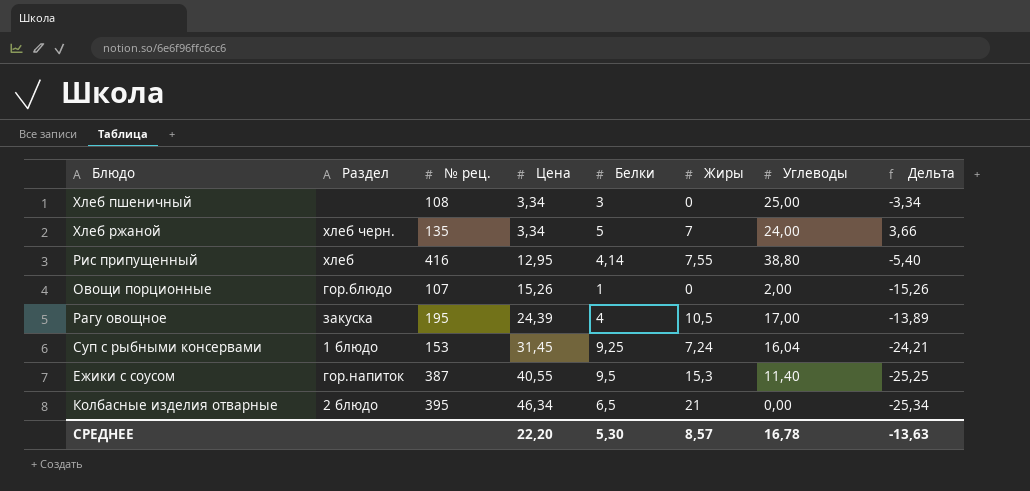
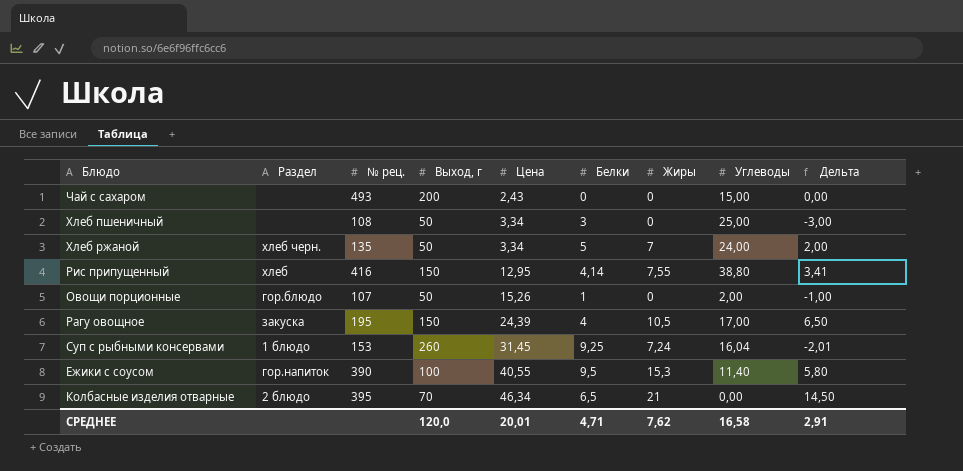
column Выход, г | position: none -> 4
column Дельта | formula: [Жиры] - [Цена] -> [Жиры] - [Белки]
row Чай с сахаром: none -> none | 493 | 200 | 2,43 | 0 | 0 | 15,00 | 0,00
Ежики с соусом | № рец.: 387 -> 390
СРЕДНЕЕ | Цена: 22,20 -> 20,01
СРЕДНЕЕ | Белки: 5,30 -> 4,71
СРЕДНЕЕ | Жиры: 8,57 -> 7,62
СРЕДНЕЕ | Углеводы: 16,78 -> 16,58
СРЕДНЕЕ | Дельта: -13,63 -> 2,91

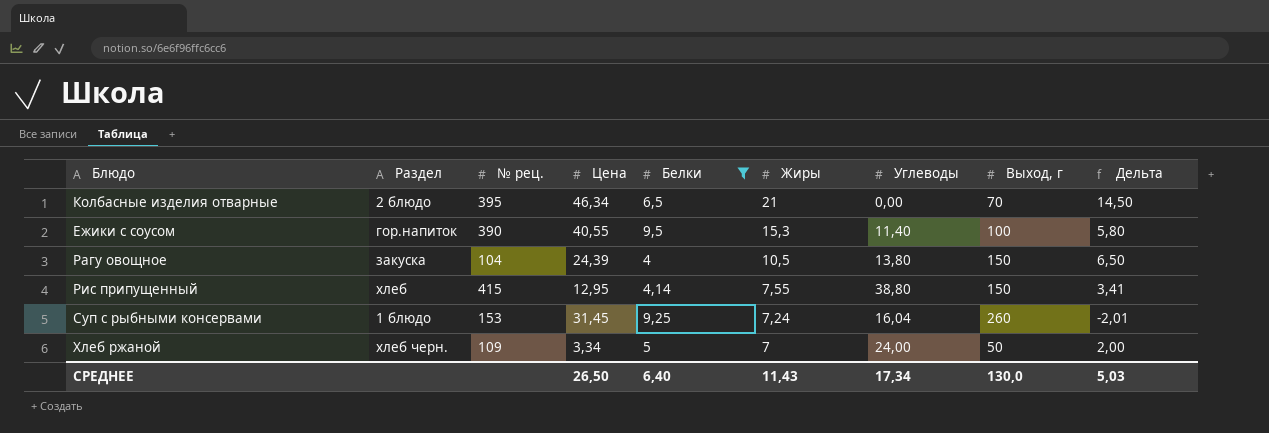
filter: none -> Белки >= 4
row order: Цена ascending -> Жиры descending
column Выход, г | position: 4 -> 8
Рагу овощное | № рец.: 195 -> 104
Рагу овощное | Углеводы: 17,00 -> 13,80
Рис припущенный | № рец.: 416 -> 415
Хлеб ржаной | № рец.: 135 -> 109
СРЕДНЕЕ | Цена: 20,01 -> 26,50
СРЕДНЕЕ | Белки: 4,71 -> 6,40
СРЕДНЕЕ | Жиры: 7,62 -> 11,43
СРЕДНЕЕ | Углеводы: 16,58 -> 17,34
СРЕДНЕЕ | Выход, г: 120,0 -> 130,0
СРЕДНЕЕ | Дельта: 2,91 -> 5,03

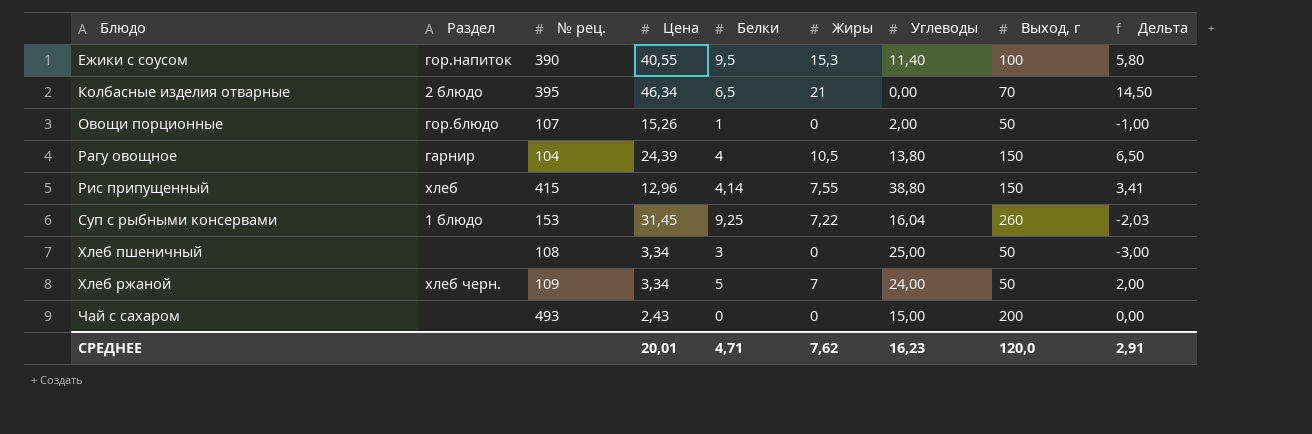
filter: Белки >= 4 -> none
row order: Жиры descending -> Блюдо ascending
Рагу овощное | Раздел: закуска -> гарнир
Рис припущенный | Цена: 12,95 -> 12,96
Суп с рыбными консервами | Жиры: 7,24 -> 7,22
Суп с рыбными консервами | Дельта: -2,01 -> -2,03
СРЕДНЕЕ | Цена: 26,50 -> 20,01
СРЕДНЕЕ | Белки: 6,40 -> 4,71
СРЕДНЕЕ | Жиры: 11,43 -> 7,62
СРЕДНЕЕ | Углеводы: 17,34 -> 16,23
СРЕДНЕЕ | Выход, г: 130,0 -> 120,0
СРЕДНЕЕ | Дельта: 5,03 -> 2,91

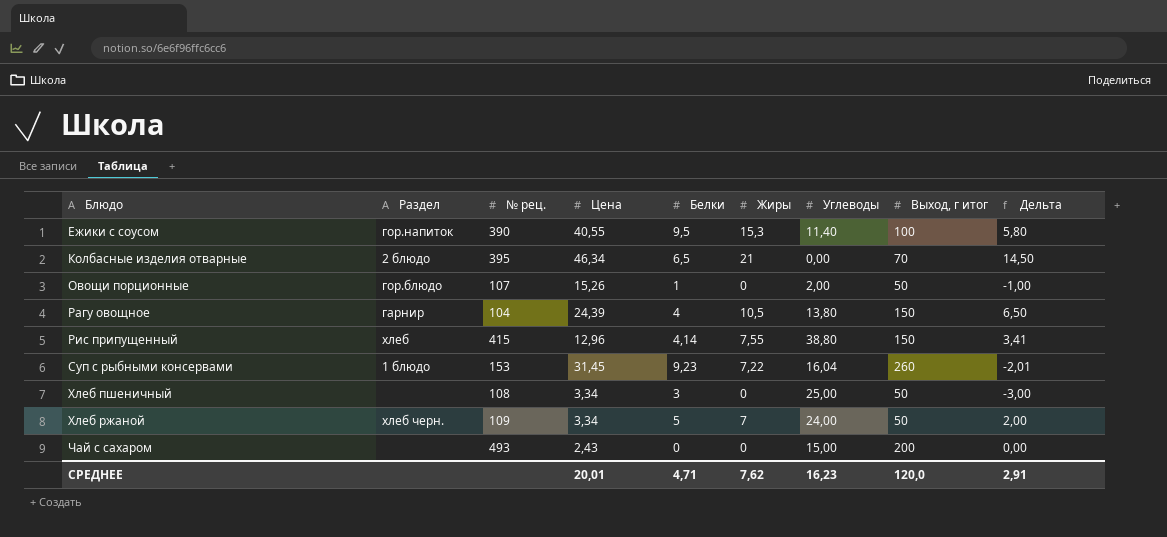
column name: Выход, г -> Выход, г итог
Суп с рыбными консервами | Белки: 9,25 -> 9,23
Суп с рыбными консервами | Дельта: -2,03 -> -2,01

